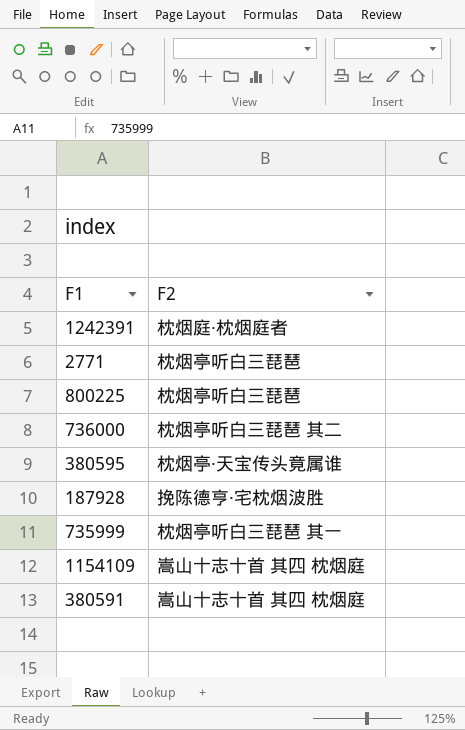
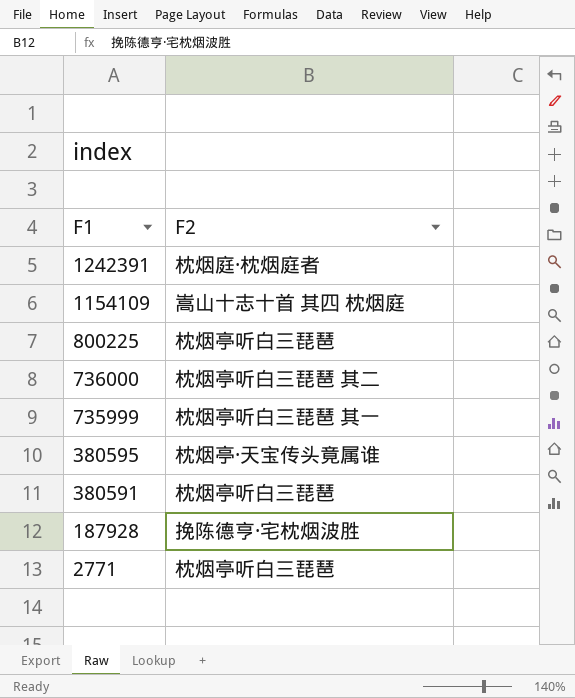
row order: none -> F1 descending
380591 | F2: 嵩山十志十首 其四 枕烟庭 -> 枕烟亭听白三琵琶

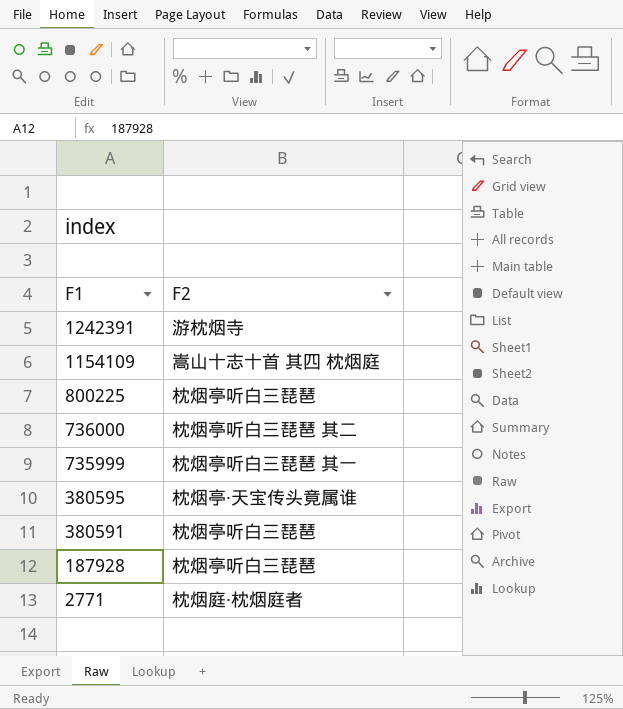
1242391 | F2: 枕烟庭·枕烟庭者 -> 游枕烟寺
187928 | F2: 挽陈德亨·宅枕烟波胜 -> 枕烟亭听白三琵琶
2771 | F2: 枕烟亭听白三琵琶 -> 枕烟庭·枕烟庭者

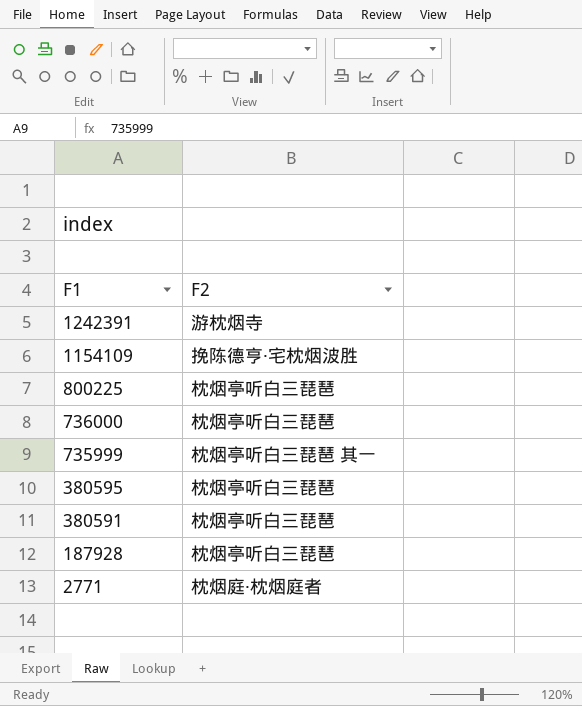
1154109 | F2: 嵩山十志十首 其四 枕烟庭 -> 挽陈德亨·宅枕烟波胜
736000 | F2: 枕烟亭听白三琵琶 其二 -> 枕烟亭听白三琵琶
380595 | F2: 枕烟亭·天宝传头竟属谁 -> 枕烟亭听白三琵琶

